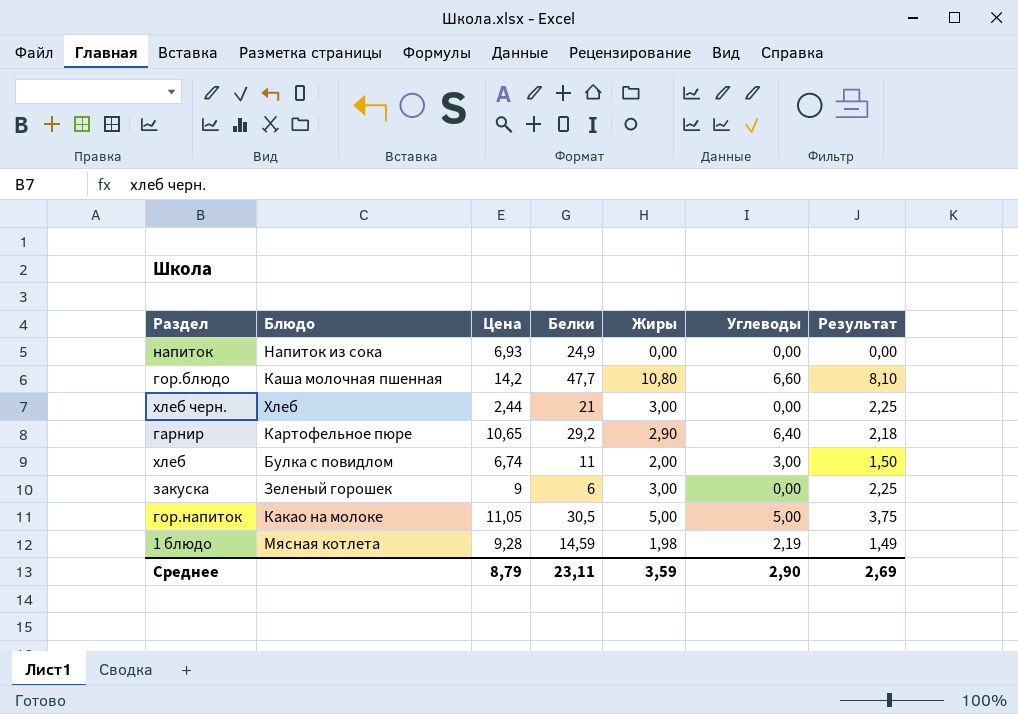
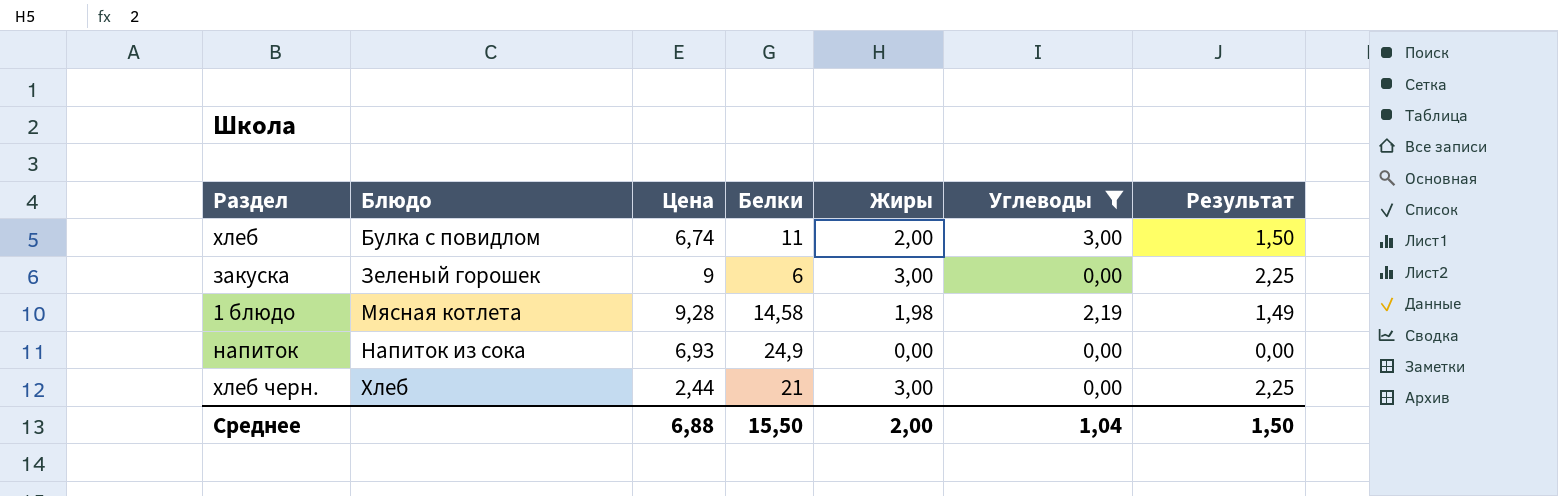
filter: none -> Углеводы <= 3,00
row order: none -> Блюдо ascending
1 блюдо | Белки: 14,59 -> 14,58
Среднее | Цена: 8,79 -> 6,88
Среднее | Белки: 23,11 -> 15,50
Среднее | Жиры: 3,59 -> 2,00
Среднее | Углеводы: 2,90 -> 1,04
Среднее | Результат: 2,69 -> 1,50

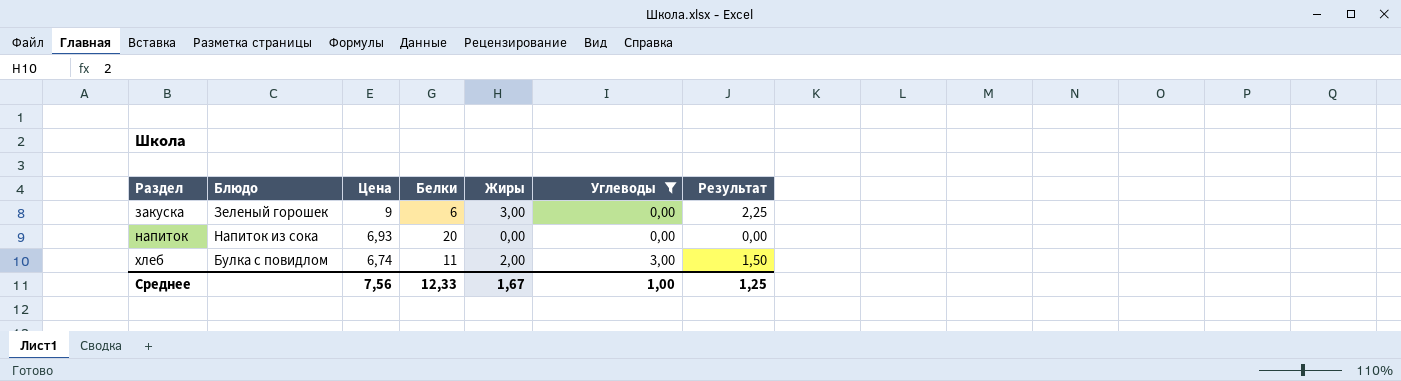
row order: Блюдо ascending -> Раздел ascending
row 1 блюдо: Мясная котлета | 9,28 | 14,58 | 1,98 | 2,19 | 1,49 -> none
row хлеб черн.: Хлеб | 2,44 | 21 | 3,00 | 0,00 | 2,25 -> none
напиток | Белки: 24,9 -> 20
Среднее | Цена: 6,88 -> 7,56
Среднее | Белки: 15,50 -> 12,33
Среднее | Жиры: 2,00 -> 1,67
Среднее | Углеводы: 1,04 -> 1,00
Среднее | Результат: 1,50 -> 1,25

